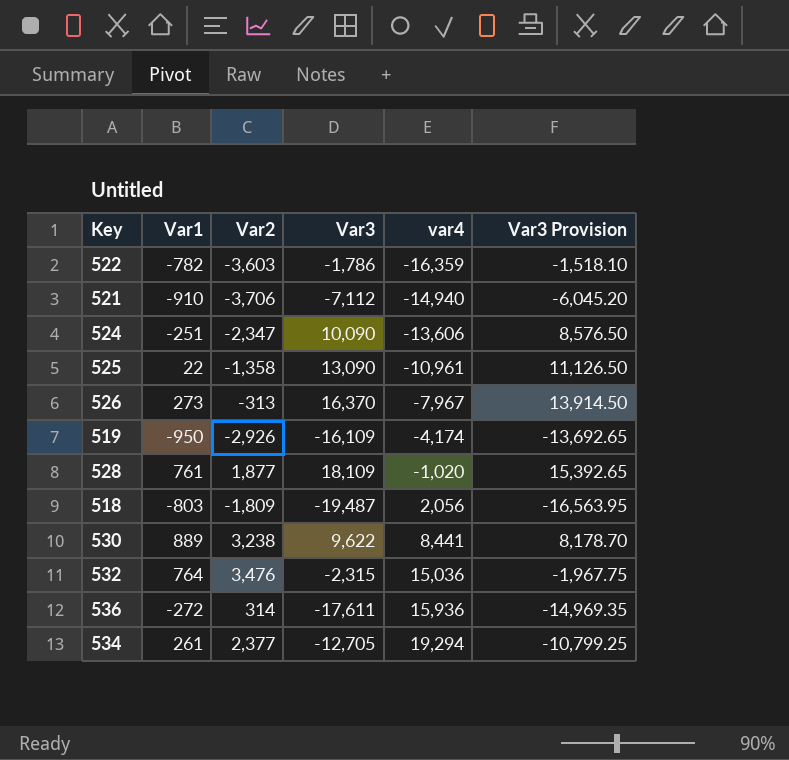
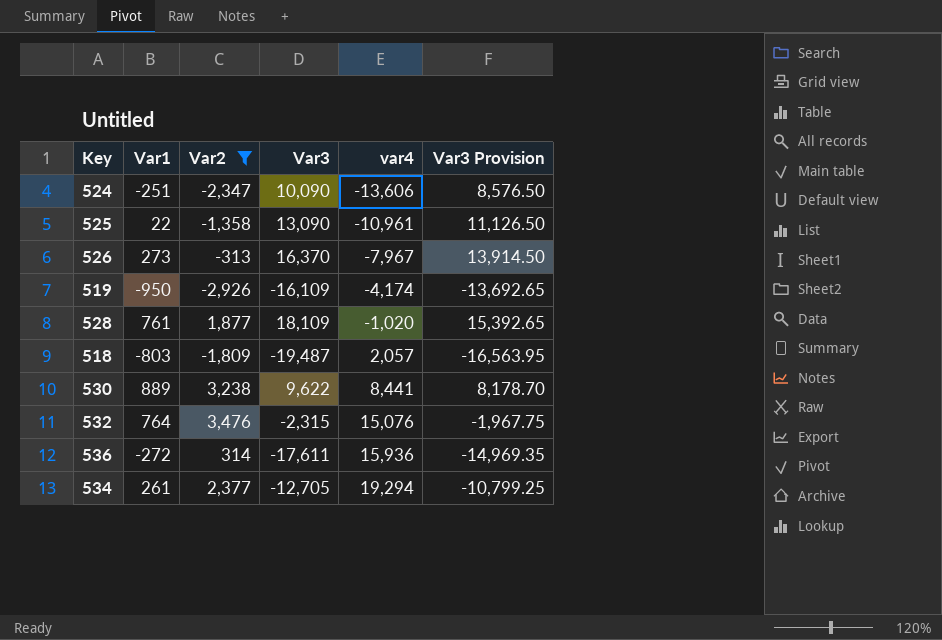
filter: none -> Var2 >= -2,926
518 | var4: 2,056 -> 2,057
532 | var4: 15,036 -> 15,076

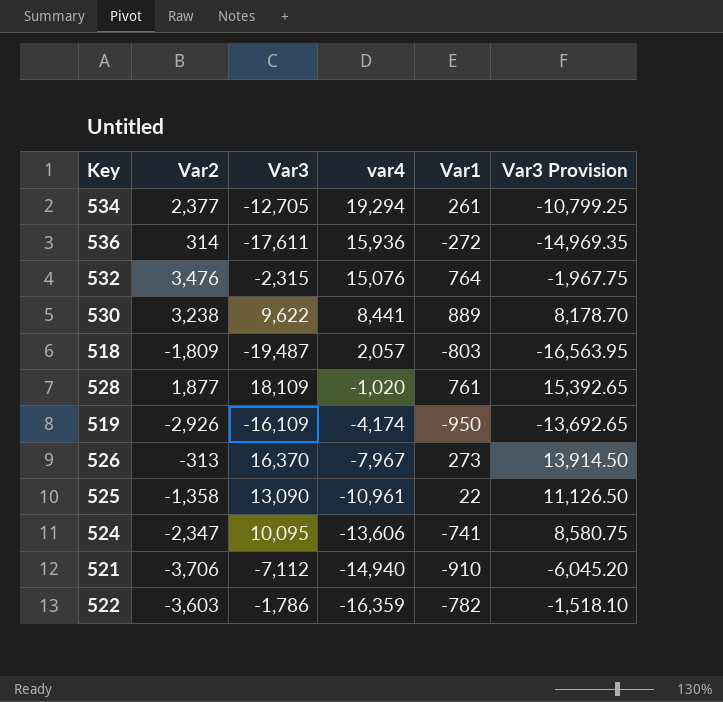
filter: Var2 >= -2,926 -> none
row order: var4 ascending -> var4 descending
column Var1 | position: 2 -> 5
524 | Var3: 10,090 -> 10,095
524 | Var1: -251 -> -741
524 | Var3 Provision: 8,576.50 -> 8,580.75

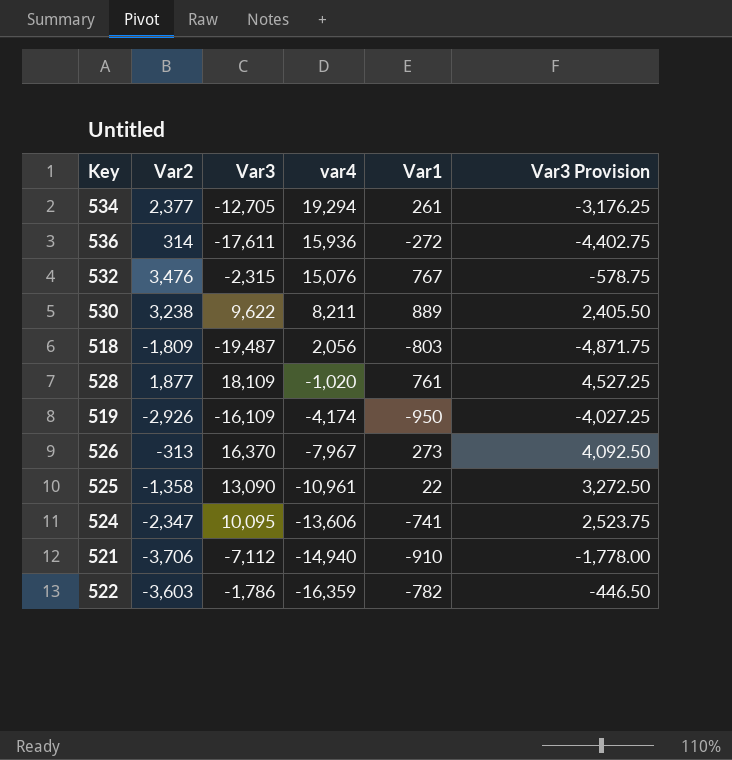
column Var3 Provision | formula: [Var3] * 0.85 -> [Var3] * 0.25
532 | Var1: 764 -> 767
530 | var4: 8,441 -> 8,211
518 | var4: 2,057 -> 2,056

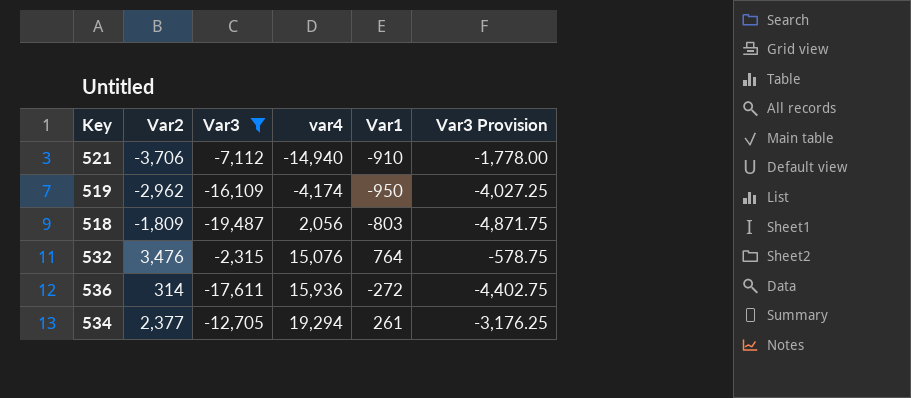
filter: none -> Var3 <= -2,315
row order: var4 descending -> var4 ascending
519 | Var2: -2,926 -> -2,962
532 | Var1: 767 -> 764

